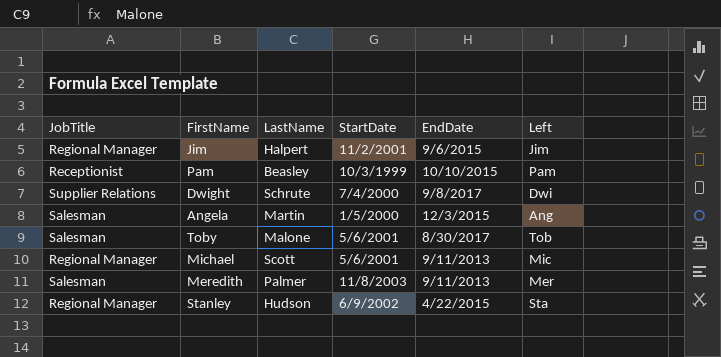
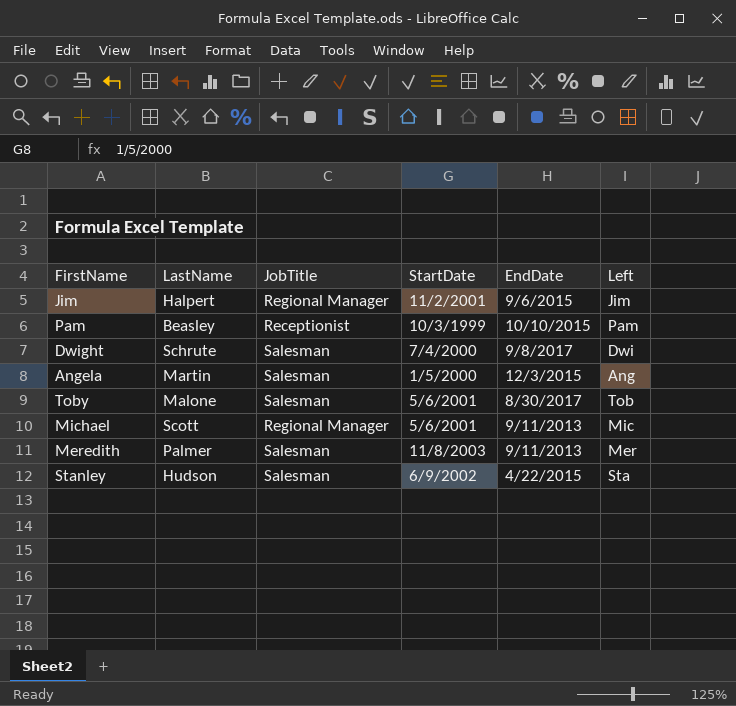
column JobTitle | position: 1 -> 3
Dwight | JobTitle: Supplier Relations -> Salesman
Stanley | JobTitle: Regional Manager -> Salesman

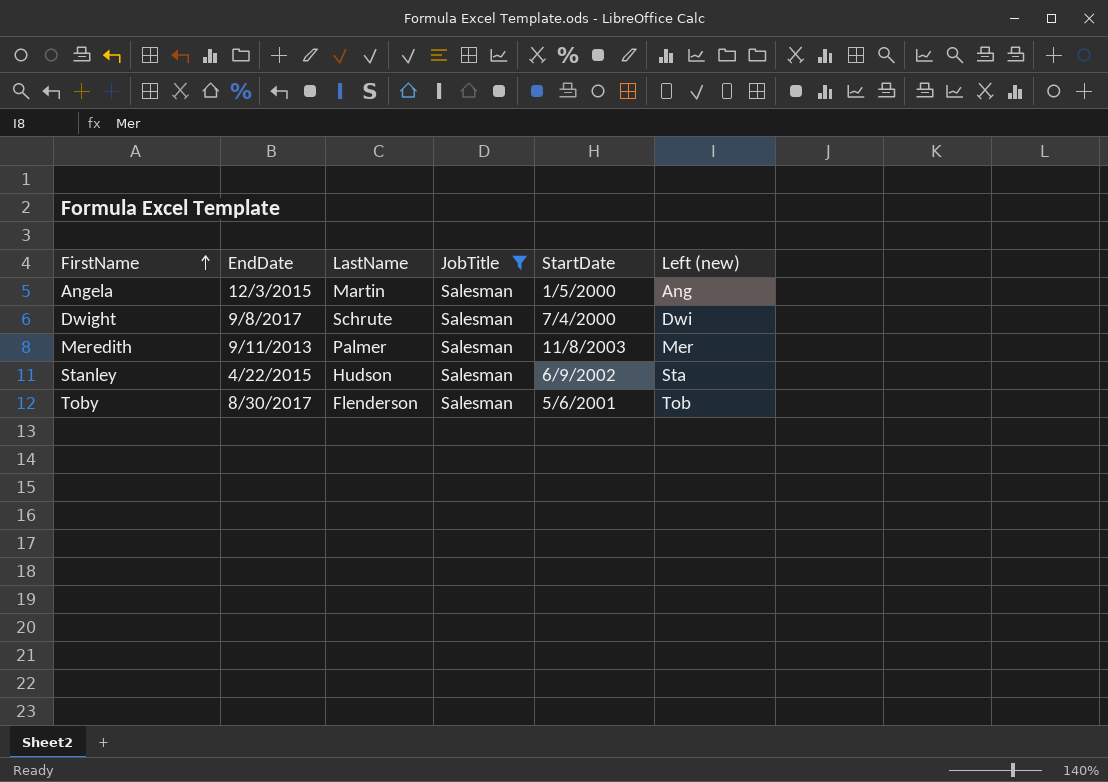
filter: none -> JobTitle = Salesman
row order: none -> FirstName ascending
column EndDate | position: 5 -> 2
column name: Left -> Left (new)
Toby | LastName: Malone -> Flenderson

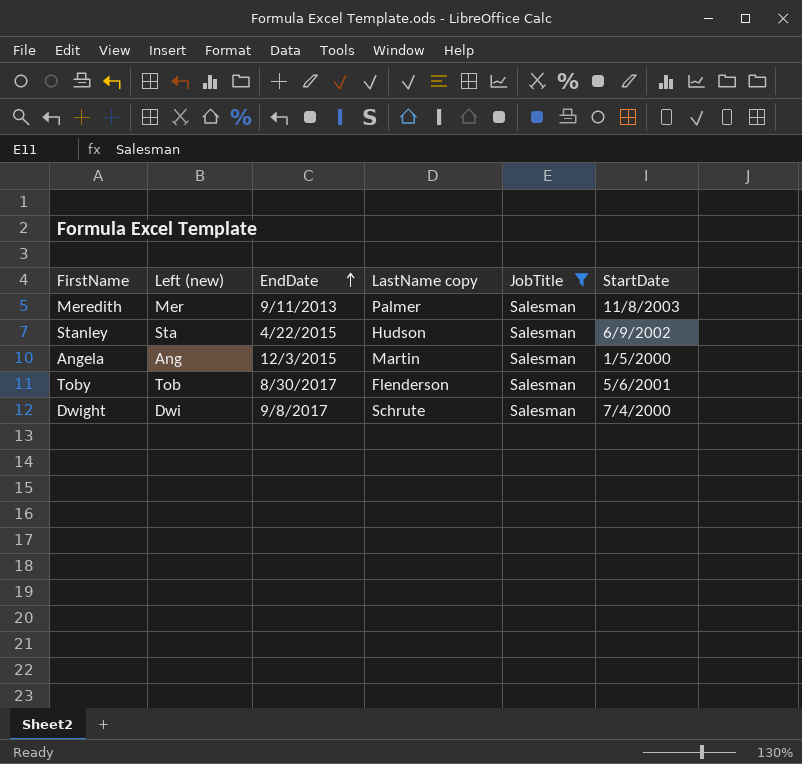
row order: FirstName ascending -> EndDate ascending
column Left (new) | position: 6 -> 2
column name: LastName -> LastName copy

